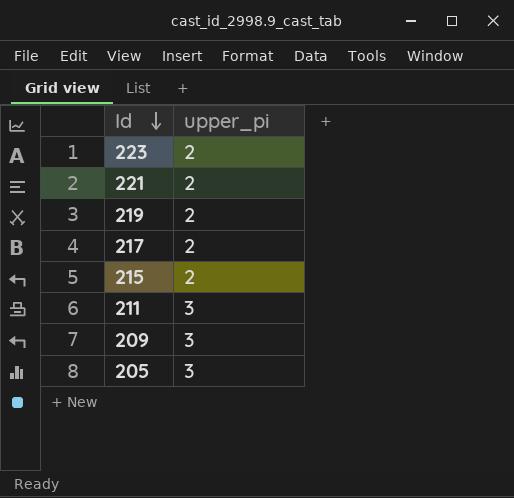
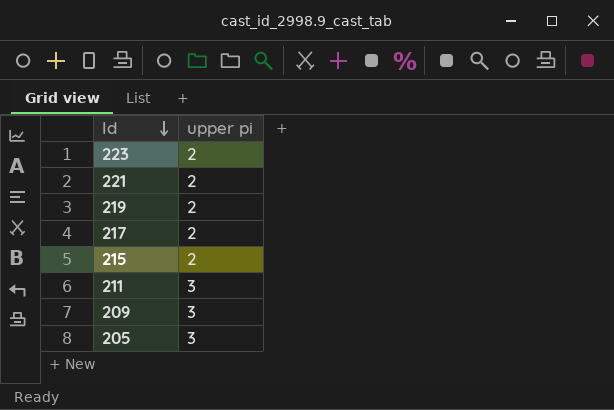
column name: upper_pi -> upper pi

